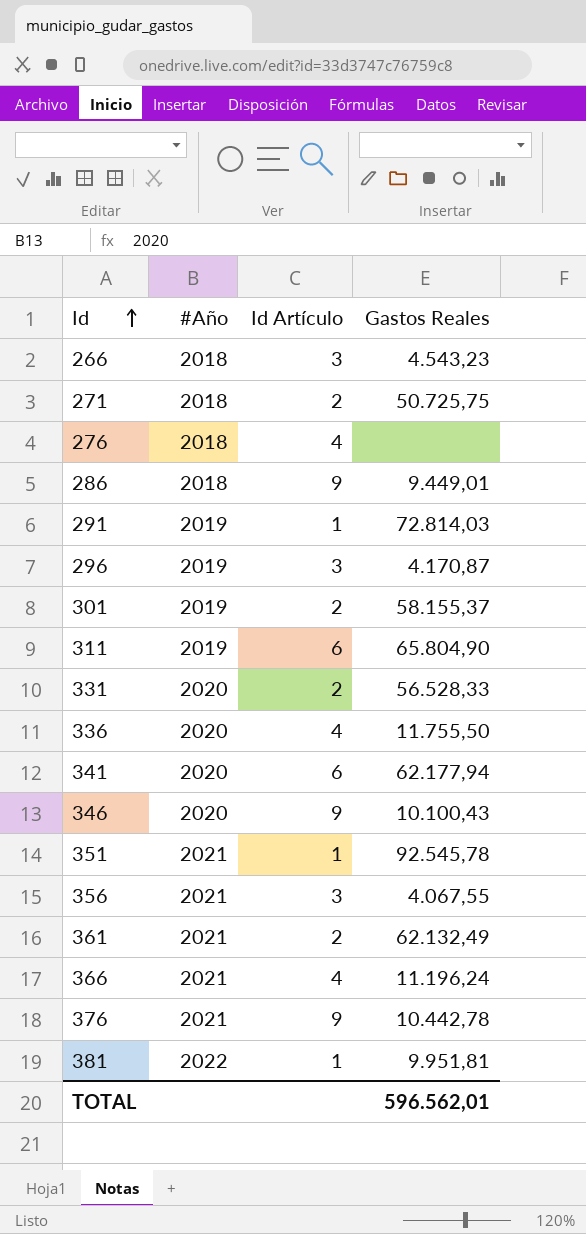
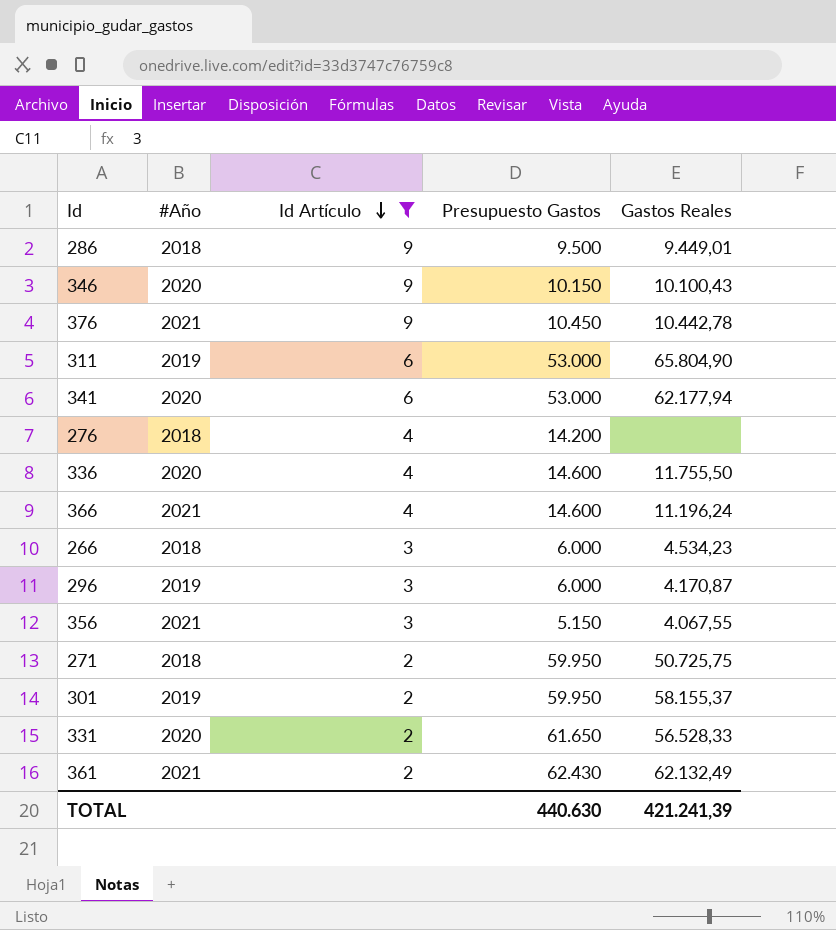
filter: none -> Id Artículo != 1
row order: Id ascending -> Id Artículo descending
column Presupuesto Gastos | position: none -> 4
266 | Gastos Reales: 4.543,23 -> 4.534,23
TOTAL | Gastos Reales: 596.562,01 -> 421.241,39

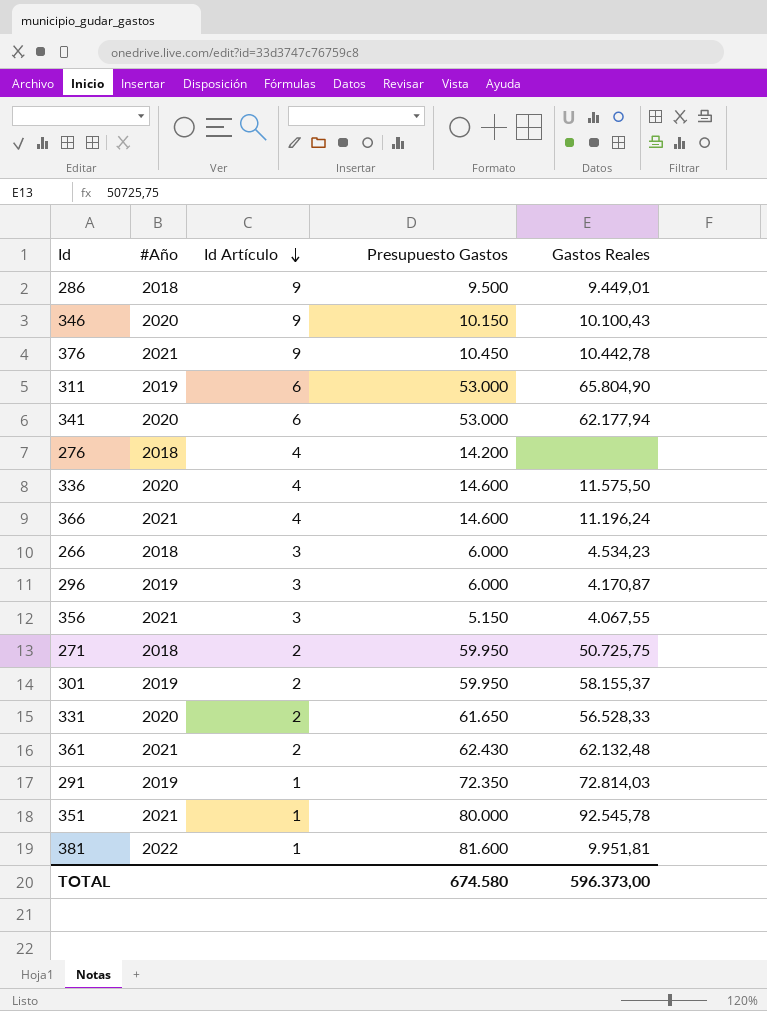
filter: Id Artículo != 1 -> none
336 | Gastos Reales: 11.755,50 -> 11.575,50
361 | Gastos Reales: 62.132,49 -> 62.132,48
TOTAL | Presupuesto Gastos: 440.630 -> 674.580
TOTAL | Gastos Reales: 421.241,39 -> 596.373,00

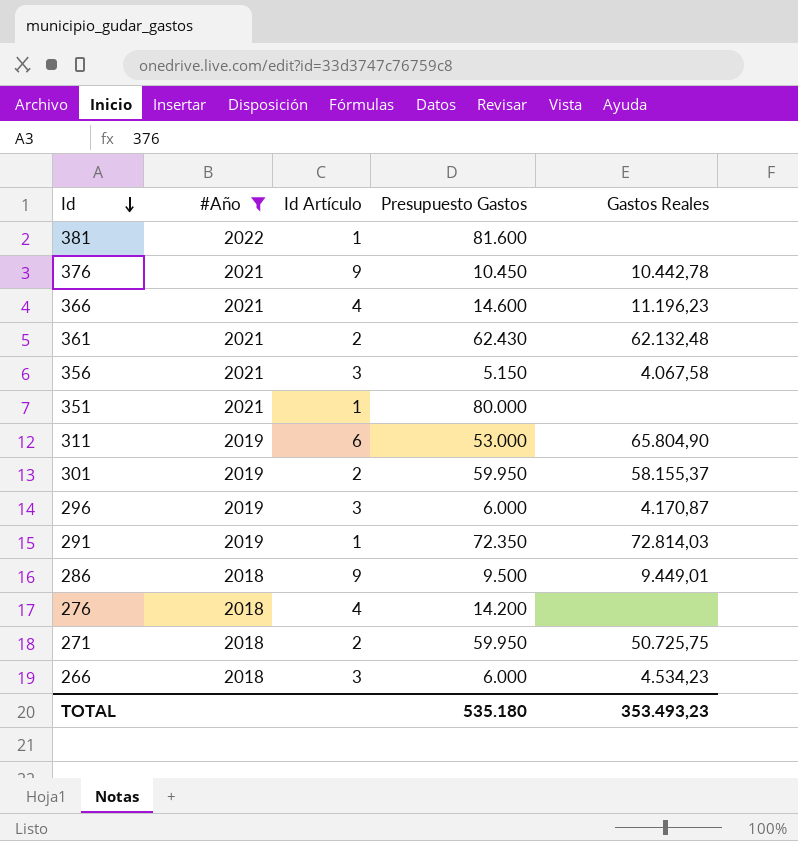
filter: none -> #Año != 2020
row order: Id Artículo descending -> Id descending
381 | Gastos Reales: 9.951,81 -> none
366 | Gastos Reales: 11.196,24 -> 11.196,23
356 | Gastos Reales: 4.067,55 -> 4.067,58
351 | Gastos Reales: 92.545,78 -> none
TOTAL | Presupuesto Gastos: 674.580 -> 535.180
TOTAL | Gastos Reales: 596.373,00 -> 353.493,23

